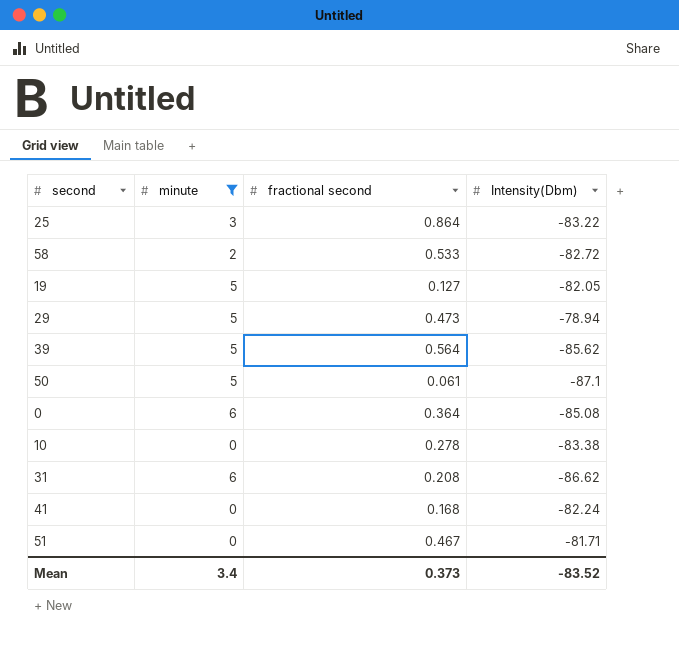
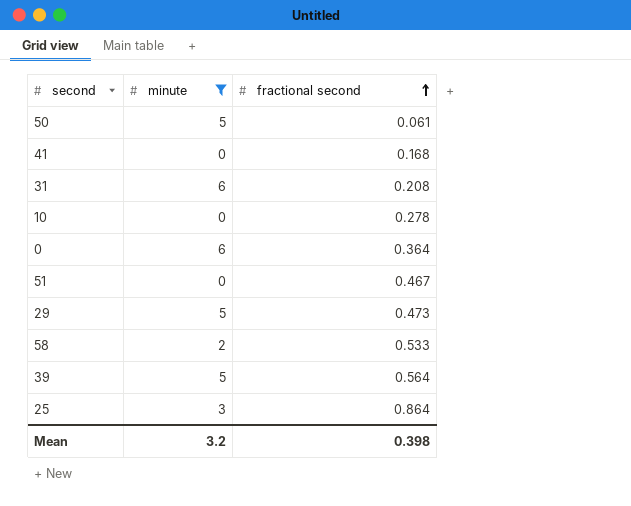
row order: none -> fractional second ascending
column Intensity(Dbm) | position: 4 -> none
row 19: 5 | 0.127 | -82.05 -> none
Mean | minute: 3.4 -> 3.2
Mean | fractional second: 0.373 -> 0.398

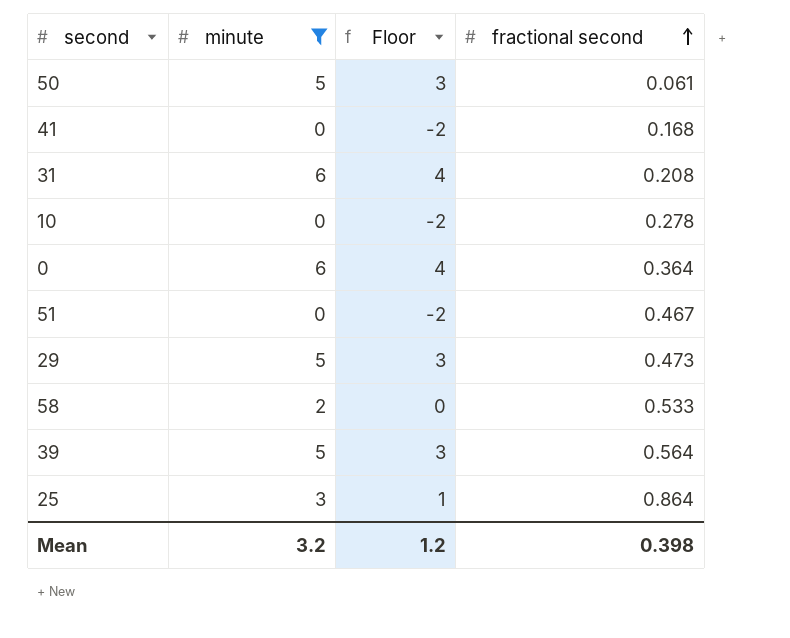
column Floor | formula: none -> [minute] - 2

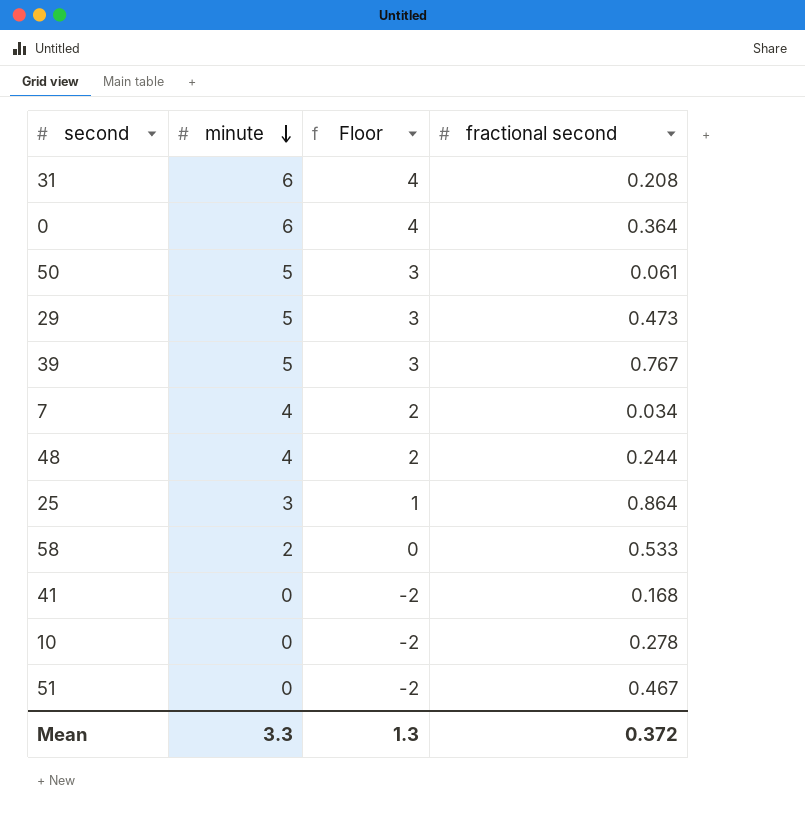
filter: minute != 4 -> none
row order: fractional second ascending -> minute descending
39 | fractional second: 0.564 -> 0.767
Mean | minute: 3.2 -> 3.3
Mean | Floor: 1.2 -> 1.3
Mean | fractional second: 0.398 -> 0.372

